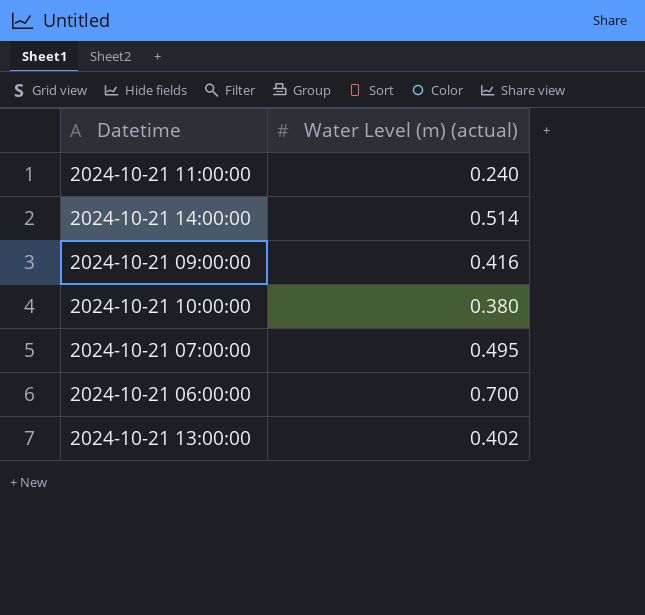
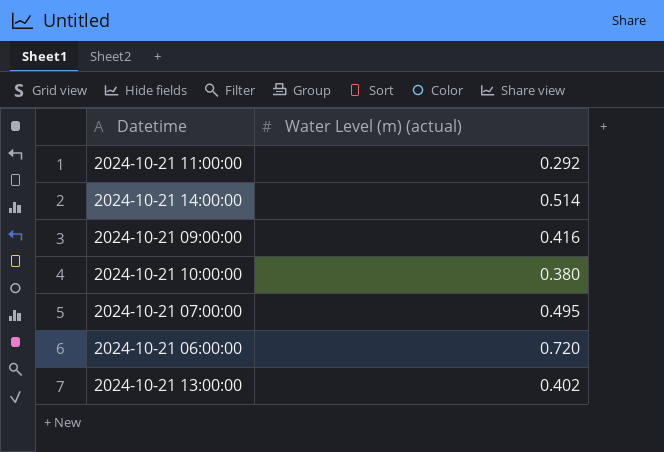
2024-10-21 11:00:00 | Water Level (m) (actual): 0.240 -> 0.292
2024-10-21 06:00:00 | Water Level (m) (actual): 0.700 -> 0.720

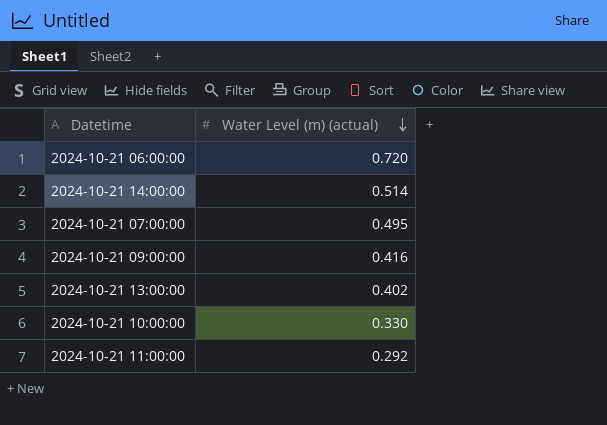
row order: none -> Water Level (m) (actual) descending
2024-10-21 10:00:00 | Water Level (m) (actual): 0.380 -> 0.330

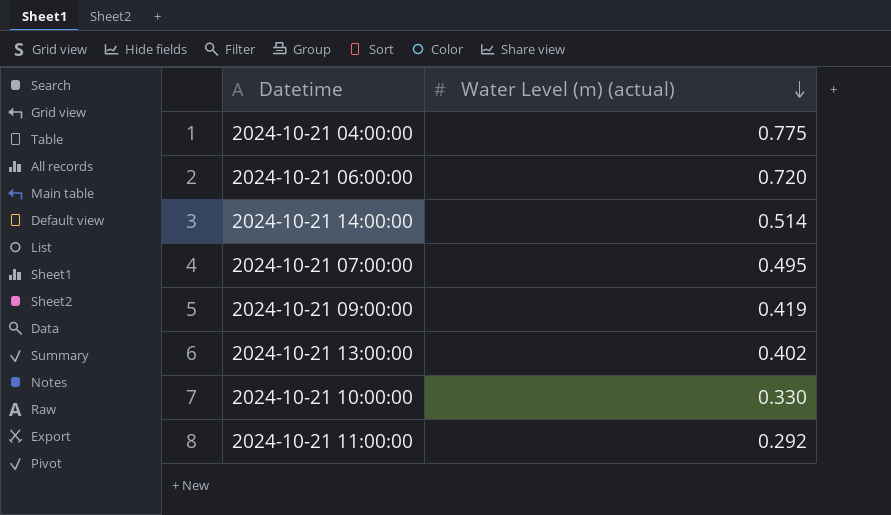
row 2024-10-21 04:00:00: none -> 0.775
2024-10-21 09:00:00 | Water Level (m) (actual): 0.416 -> 0.419

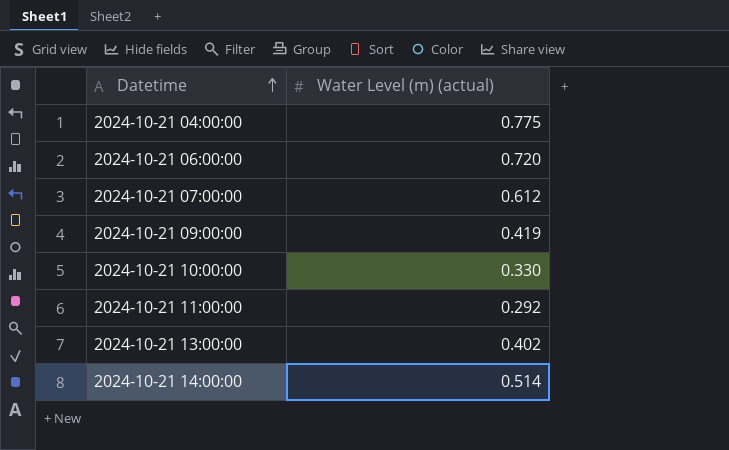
row order: Water Level (m) (actual) descending -> Datetime ascending
2024-10-21 07:00:00 | Water Level (m) (actual): 0.495 -> 0.612

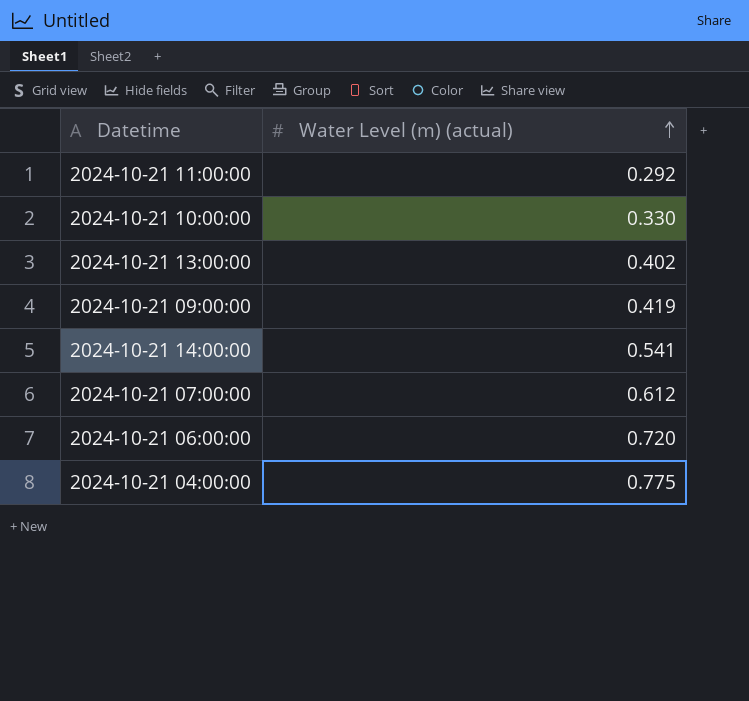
row order: Datetime ascending -> Water Level (m) (actual) ascending
2024-10-21 14:00:00 | Water Level (m) (actual): 0.514 -> 0.541

